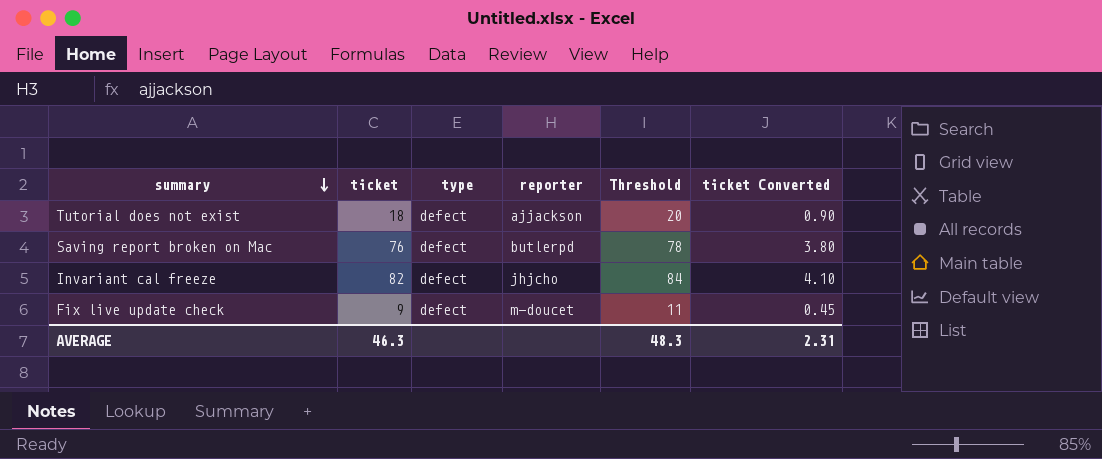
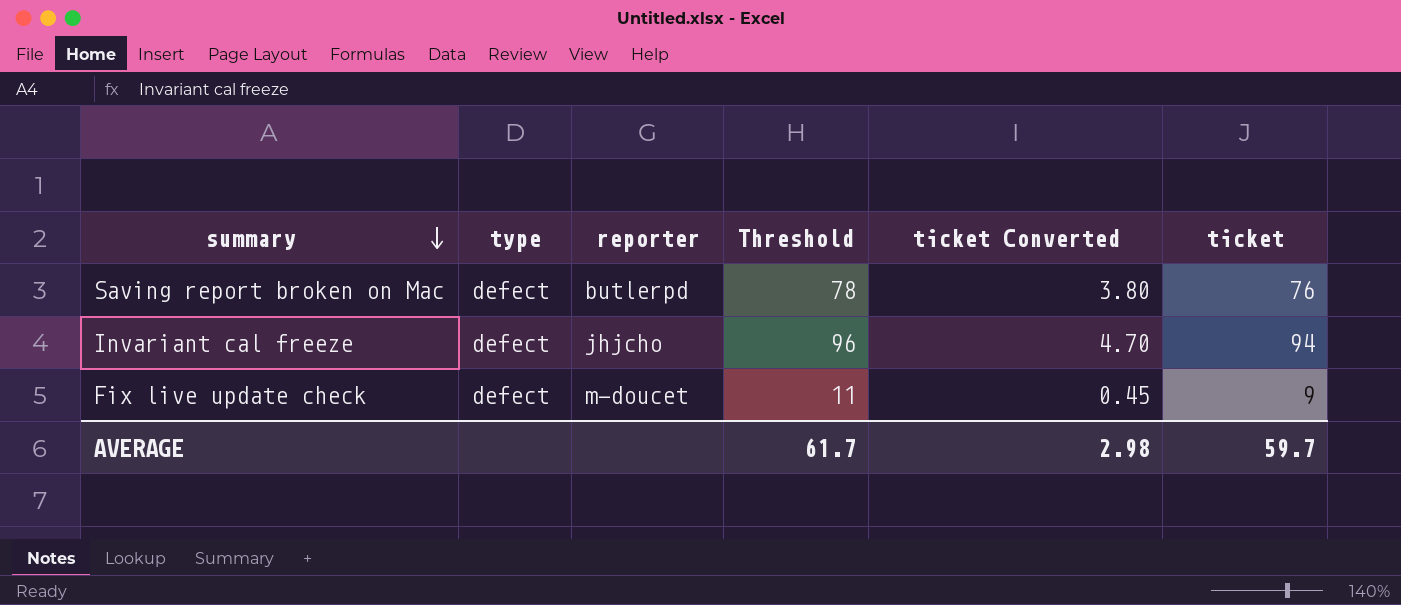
column ticket | position: 2 -> 6
row Tutorial does not exist: 18 | defect | ajjackson | 20 | 0.90 -> none
Invariant cal freeze | Threshold: 84 -> 96
Invariant cal freeze | ticket Converted: 4.10 -> 4.70
Invariant cal freeze | ticket: 82 -> 94
AVERAGE | Threshold: 48.3 -> 61.7
AVERAGE | ticket Converted: 2.31 -> 2.98
AVERAGE | ticket: 46.3 -> 59.7

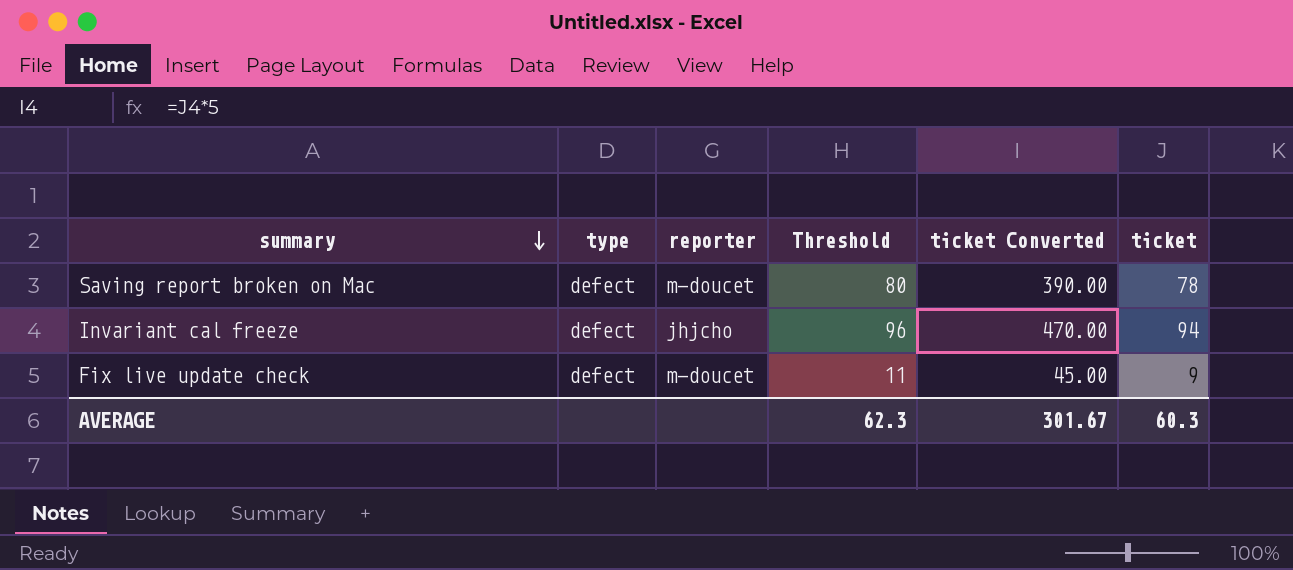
column ticket Converted | formula: [ticket] * 0.05 -> [ticket] * 5
Saving report broken on Mac | reporter: butlerpd -> m-doucet
Saving report broken on Mac | Threshold: 78 -> 80
Saving report broken on Mac | ticket: 76 -> 78
AVERAGE | Threshold: 61.7 -> 62.3
AVERAGE | ticket Converted: 2.98 -> 301.67
AVERAGE | ticket: 59.7 -> 60.3

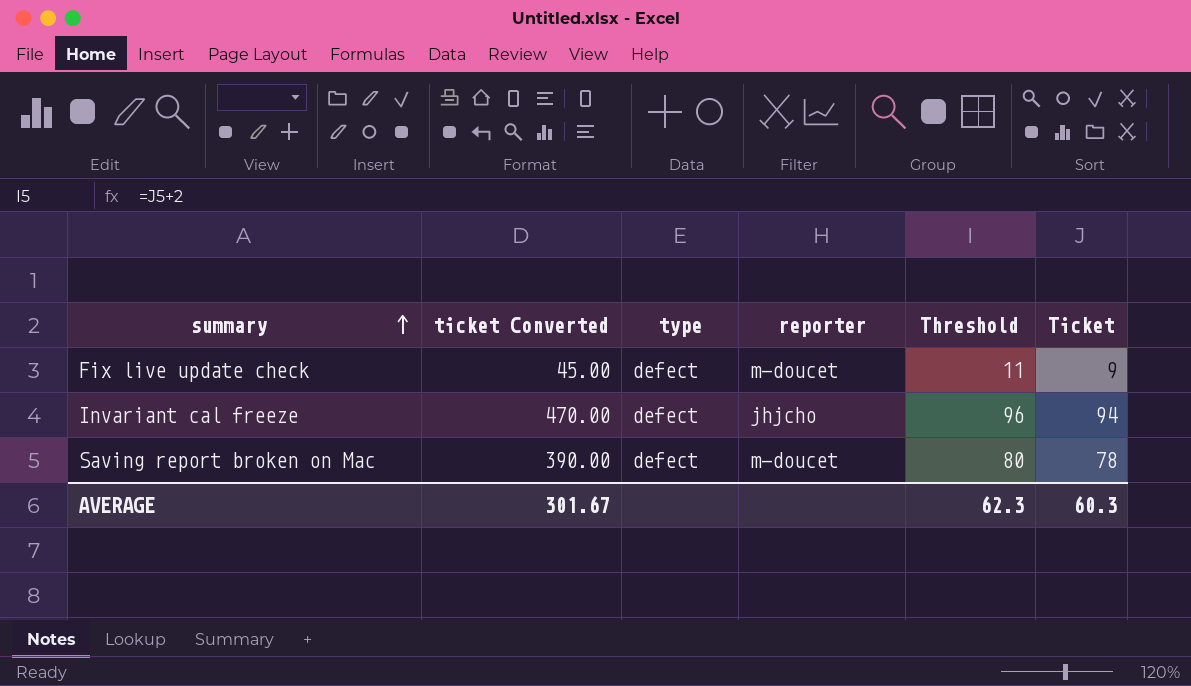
row order: summary descending -> summary ascending
column ticket Converted | position: 5 -> 2
column name: ticket -> Ticket

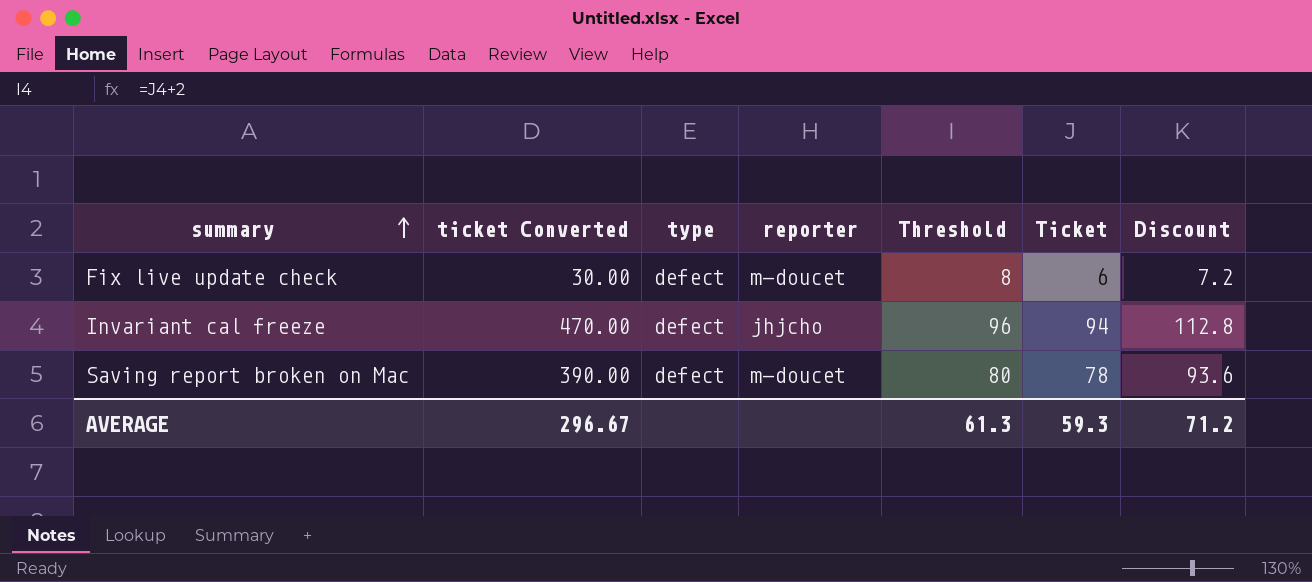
column Discount | formula: none -> [Ticket] * 1.2
Fix live update check | ticket Converted: 45.00 -> 30.00
Fix live update check | Threshold: 11 -> 8
Fix live update check | Ticket: 9 -> 6
AVERAGE | ticket Converted: 301.67 -> 296.67
AVERAGE | Threshold: 62.3 -> 61.3
AVERAGE | Ticket: 60.3 -> 59.3

